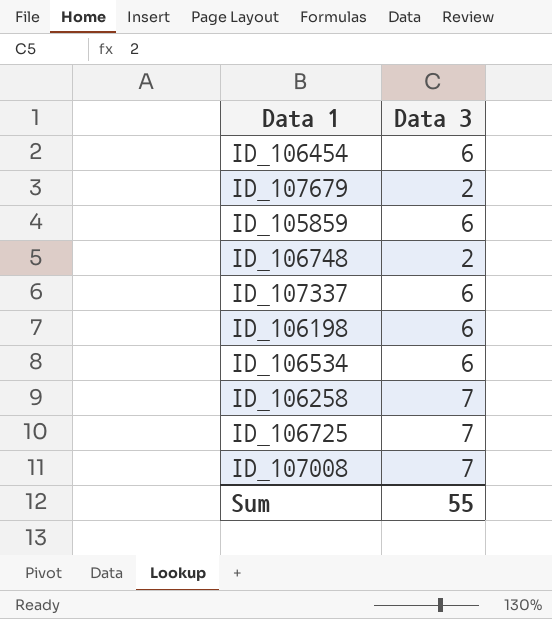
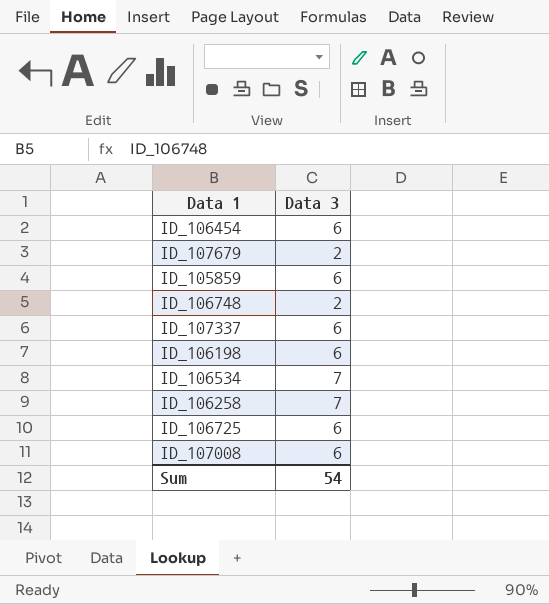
ID_106534 | Data 3: 6 -> 7
ID_106725 | Data 3: 7 -> 6
ID_107008 | Data 3: 7 -> 6
Sum | Data 3: 55 -> 54

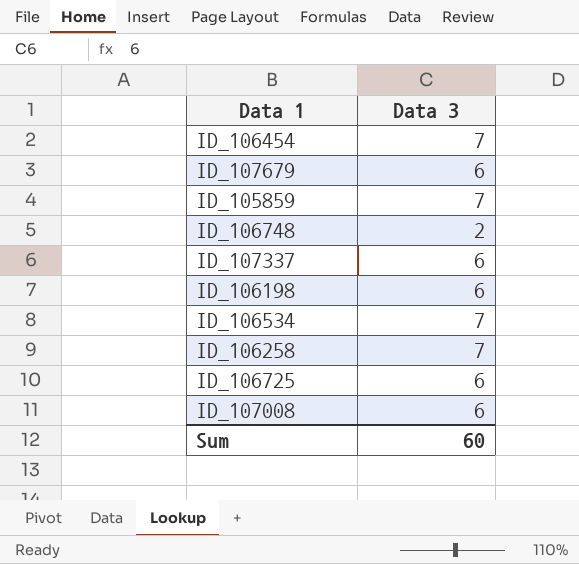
ID_106454 | Data 3: 6 -> 7
ID_107679 | Data 3: 2 -> 6
ID_105859 | Data 3: 6 -> 7
Sum | Data 3: 54 -> 60

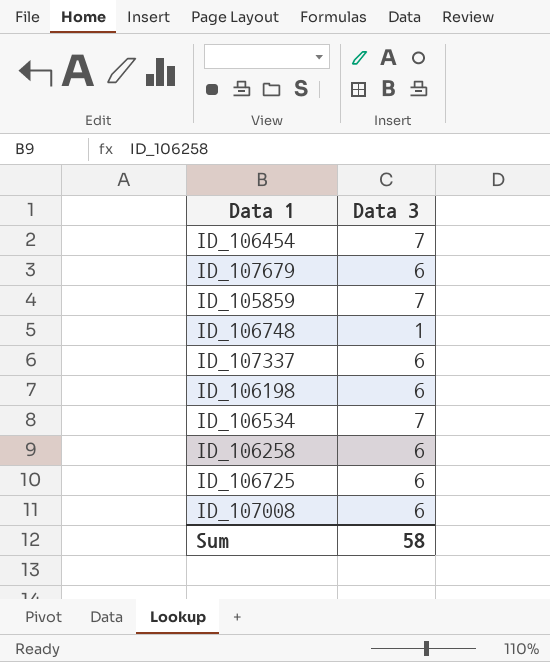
ID_106748 | Data 3: 2 -> 1
ID_106258 | Data 3: 7 -> 6
Sum | Data 3: 60 -> 58

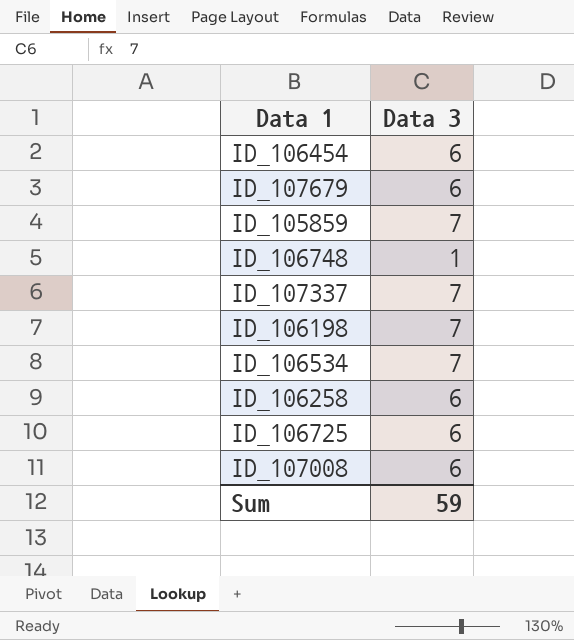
ID_106454 | Data 3: 7 -> 6
ID_107337 | Data 3: 6 -> 7
ID_106198 | Data 3: 6 -> 7
Sum | Data 3: 58 -> 59

